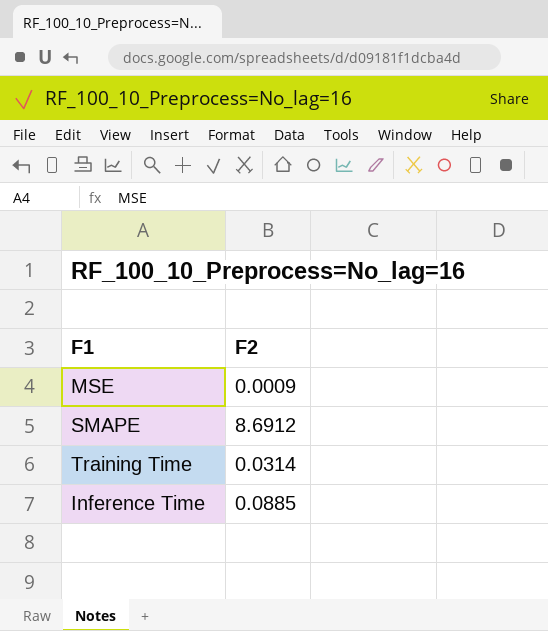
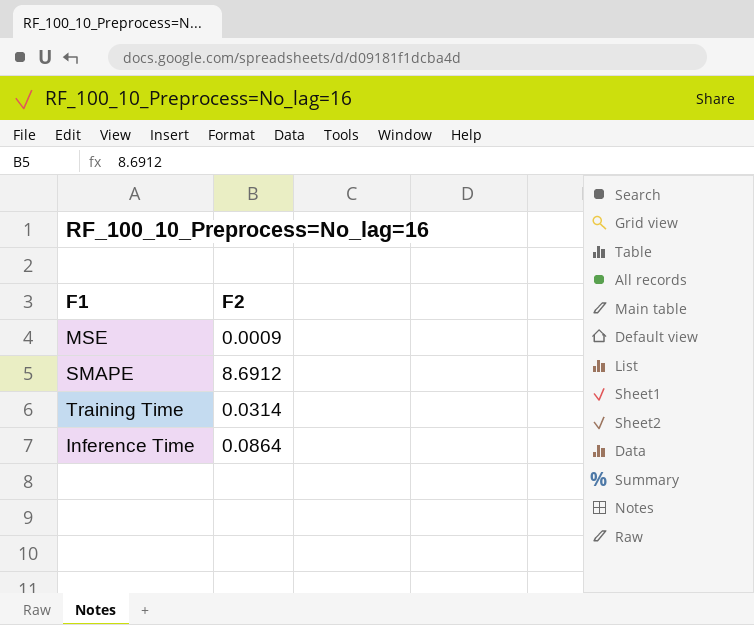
Inference Time | F2: 0.0885 -> 0.0864

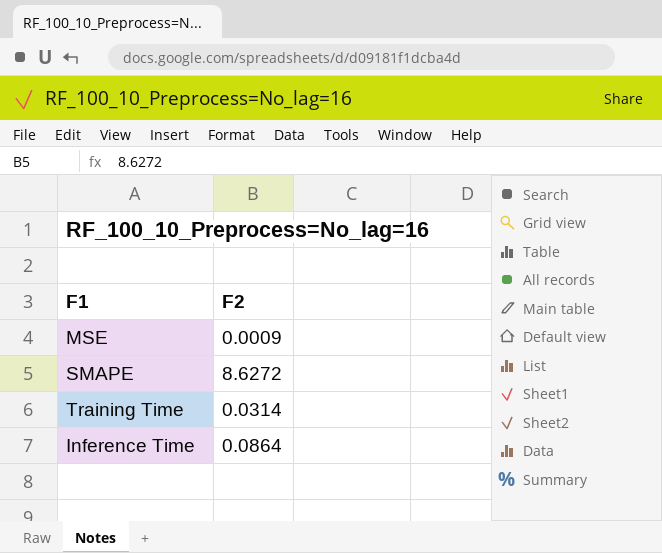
SMAPE | F2: 8.6912 -> 8.6272

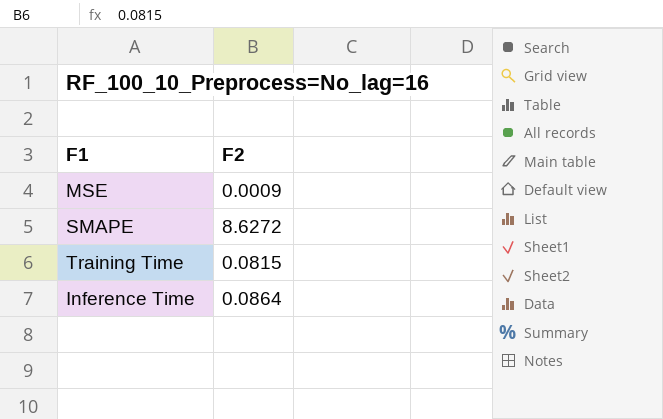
Training Time | F2: 0.0314 -> 0.0815

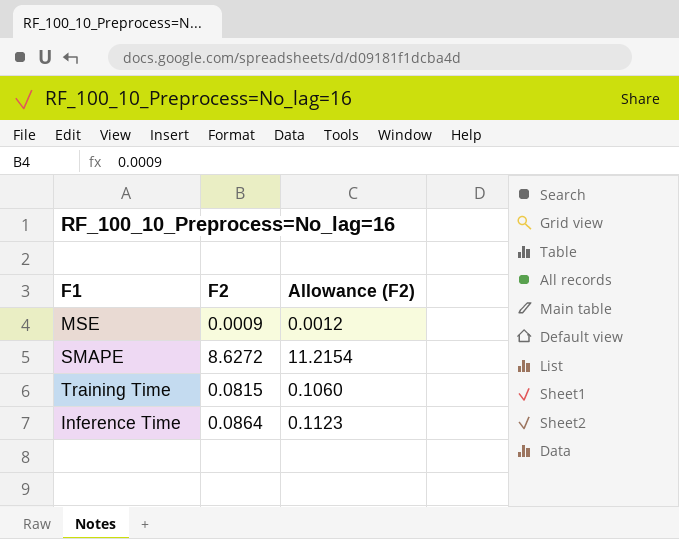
column Allowance (F2) | formula: none -> [F2] * 1.3

